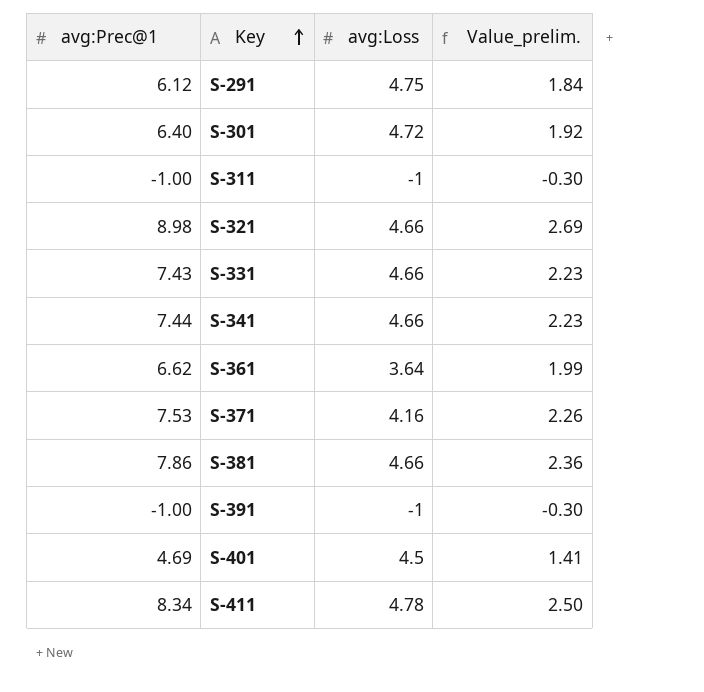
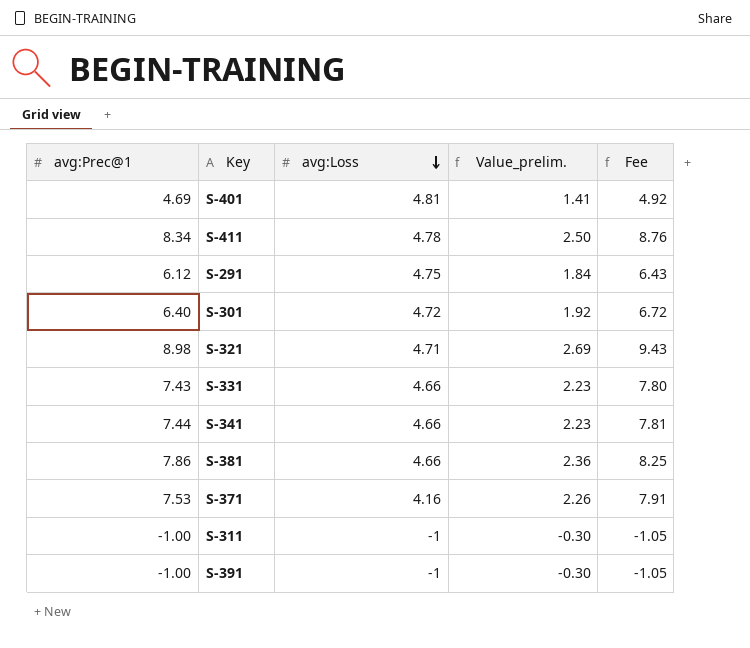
row order: Key ascending -> avg:Loss descending
column Fee | formula: none -> [avg:Prec@1] * 1.05
row S-361: 6.62 | 3.64 | 1.99 -> none
S-401 | avg:Loss: 4.5 -> 4.81
S-321 | avg:Loss: 4.66 -> 4.71

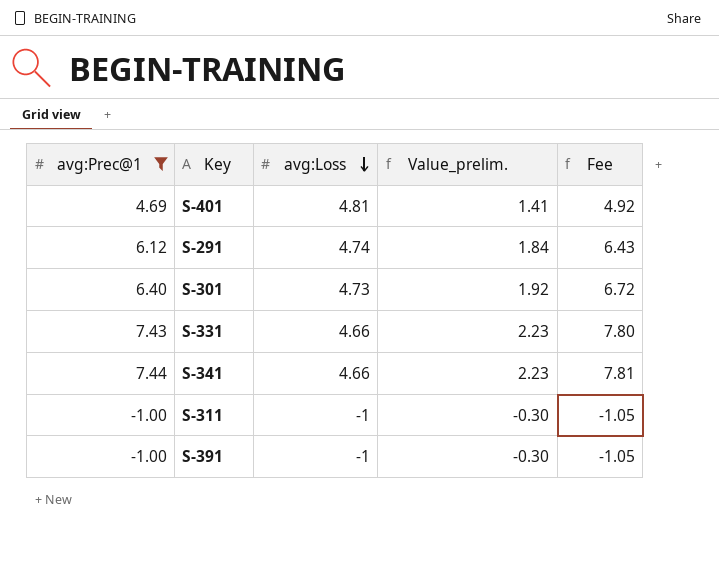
filter: none -> avg:Prec@1 <= 7.44
S-291 | avg:Loss: 4.75 -> 4.74
S-301 | avg:Loss: 4.72 -> 4.73

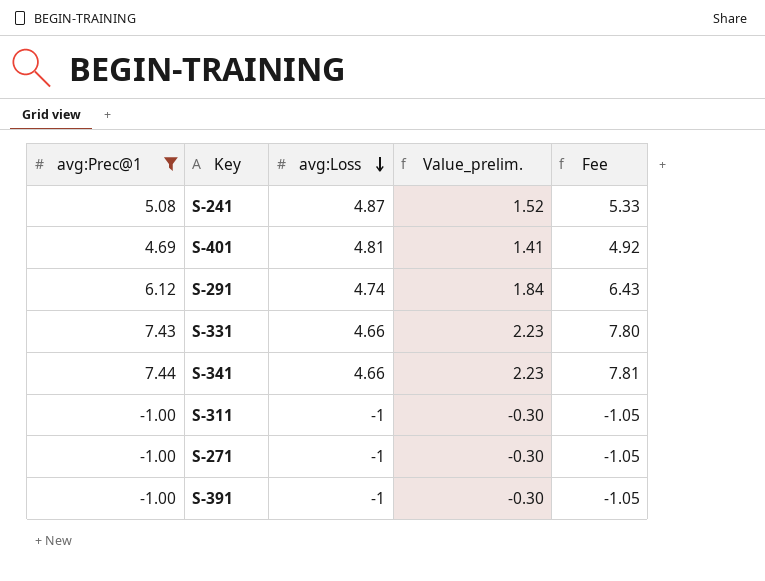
row S-301: 6.40 | 4.73 | 1.92 | 6.72 -> none
row S-241: none -> 5.08 | 4.87 | 1.52 | 5.33
row S-271: none -> -1.00 | -1 | -0.30 | -1.05

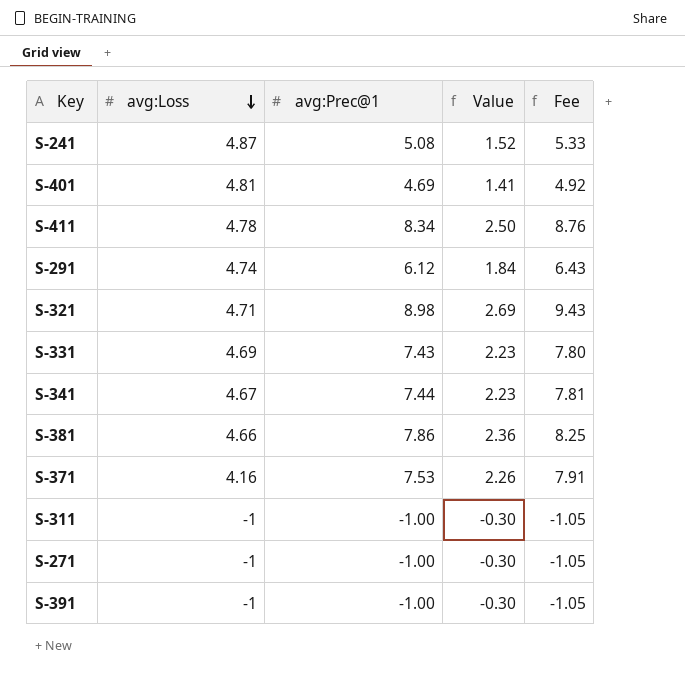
filter: avg:Prec@1 <= 7.44 -> none
column avg:Prec@1 | position: 1 -> 3
column name: Value_prelim. -> Value
S-331 | avg:Loss: 4.66 -> 4.69
S-341 | avg:Loss: 4.66 -> 4.67

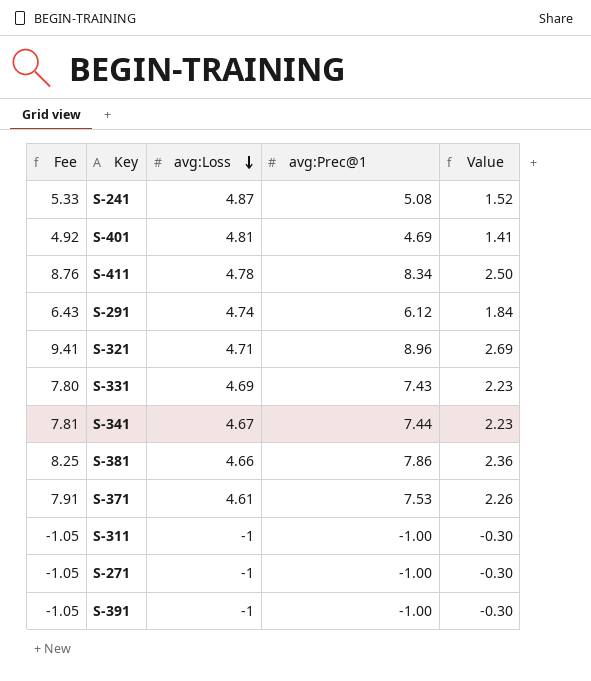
column Fee | position: 5 -> 1
S-321 | Fee: 9.43 -> 9.41
S-321 | avg:Prec@1: 8.98 -> 8.96
S-371 | avg:Loss: 4.16 -> 4.61

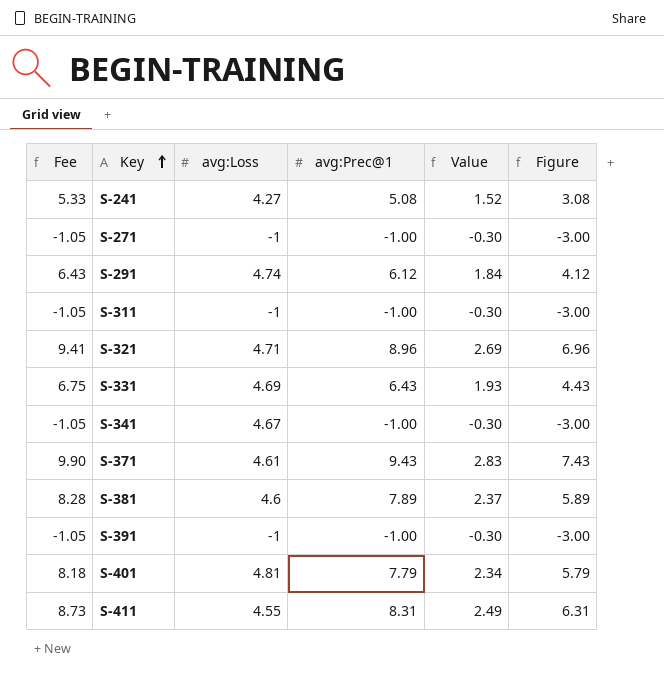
row order: avg:Loss descending -> Key ascending
column Figure | formula: none -> [avg:Prec@1] - 2
S-241 | avg:Loss: 4.87 -> 4.27
S-331 | Fee: 7.80 -> 6.75
S-331 | avg:Prec@1: 7.43 -> 6.43
S-331 | Value: 2.23 -> 1.93
S-341 | Fee: 7.81 -> -1.05
S-341 | avg:Prec@1: 7.44 -> -1.00
S-341 | Value: 2.23 -> -0.30
S-371 | Fee: 7.91 -> 9.90
S-371 | avg:Prec@1: 7.53 -> 9.43
S-371 | Value: 2.26 -> 2.83
S-381 | Fee: 8.25 -> 8.28
S-381 | avg:Loss: 4.66 -> 4.6
S-381 | avg:Prec@1: 7.86 -> 7.89
S-381 | Value: 2.36 -> 2.37
S-401 | Fee: 4.92 -> 8.18
S-401 | avg:Prec@1: 4.69 -> 7.79
S-401 | Value: 1.41 -> 2.34
S-411 | Fee: 8.76 -> 8.73
S-411 | avg:Loss: 4.78 -> 4.55
S-411 | avg:Prec@1: 8.34 -> 8.31
S-411 | Value: 2.50 -> 2.49

